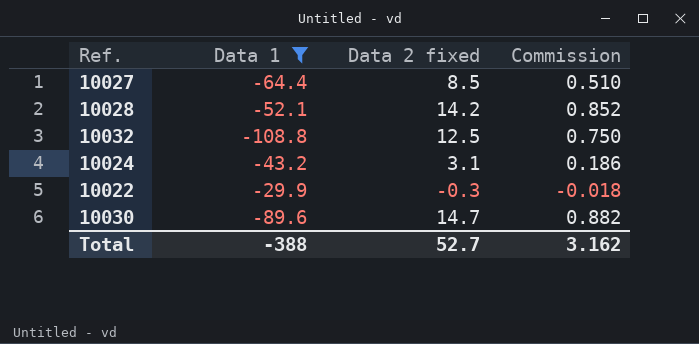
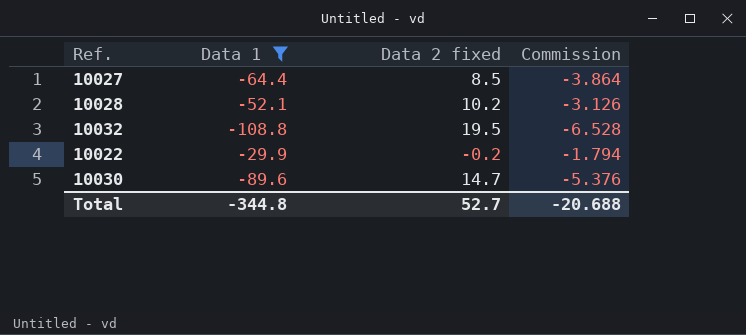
column Commission | formula: [Data 2 fixed] * 0.06 -> [Data 1] * 0.06
row 10024: -43.2 | 3.1 | 0.186 -> none
10028 | Data 2 fixed: 14.2 -> 10.2
10032 | Data 2 fixed: 12.5 -> 19.5
10022 | Data 2 fixed: -0.3 -> -0.2
Total | Data 1: -388 -> -344.8
Total | Commission: 3.162 -> -20.688

